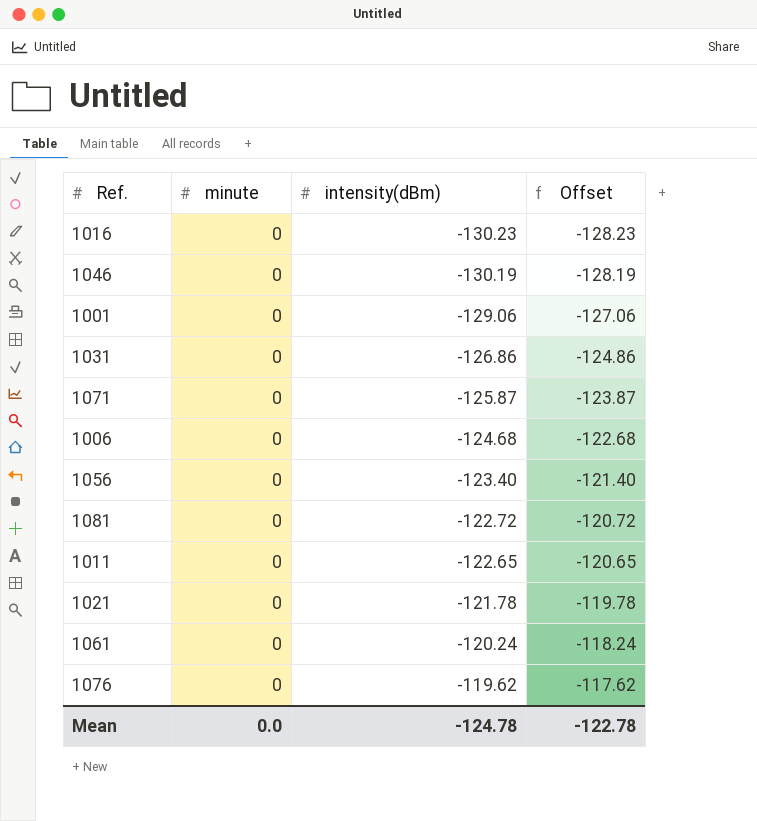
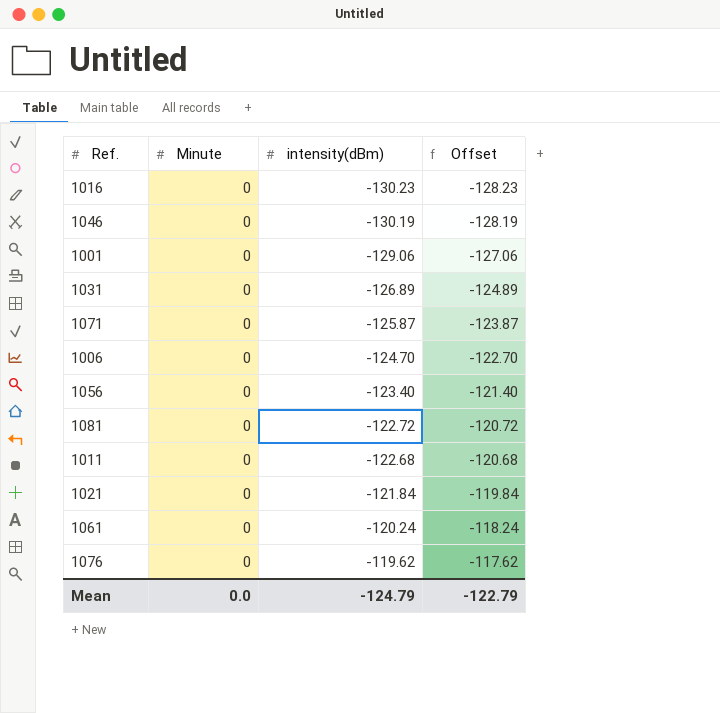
column name: minute -> Minute
1031 | intensity(dBm): -126.86 -> -126.89
1031 | Offset: -124.86 -> -124.89
1006 | intensity(dBm): -124.68 -> -124.70
1006 | Offset: -122.68 -> -122.70
1011 | intensity(dBm): -122.65 -> -122.68
1011 | Offset: -120.65 -> -120.68
1021 | intensity(dBm): -121.78 -> -121.84
1021 | Offset: -119.78 -> -119.84
Mean | intensity(dBm): -124.78 -> -124.79
Mean | Offset: -122.78 -> -122.79

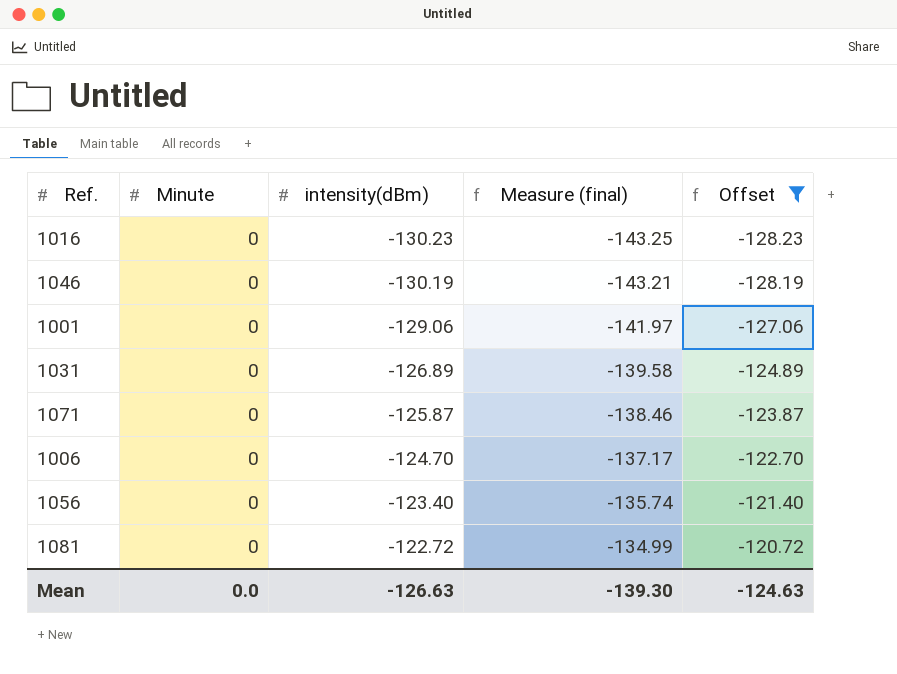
filter: none -> Offset <= -120.72
column Measure (final) | formula: none -> [intensity(dBm)] * 1.1
Mean | intensity(dBm): -124.79 -> -126.63
Mean | Offset: -122.79 -> -124.63

